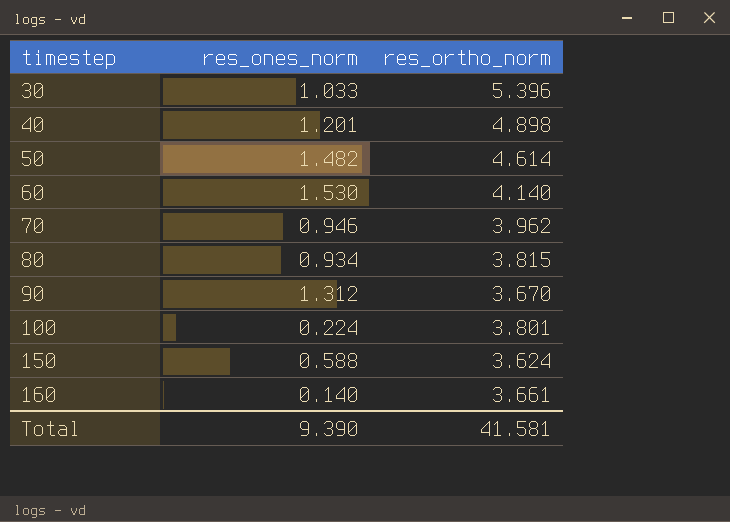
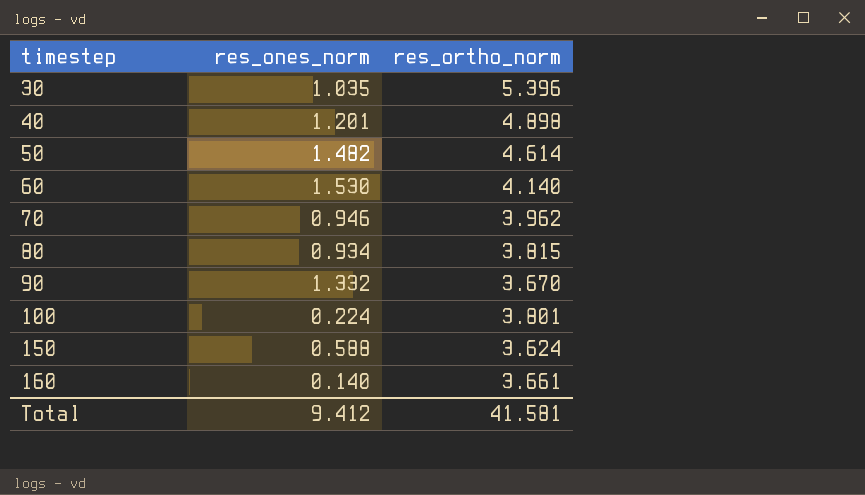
30 | res_ones_norm: 1.033 -> 1.035
90 | res_ones_norm: 1.312 -> 1.332
Total | res_ones_norm: 9.390 -> 9.412

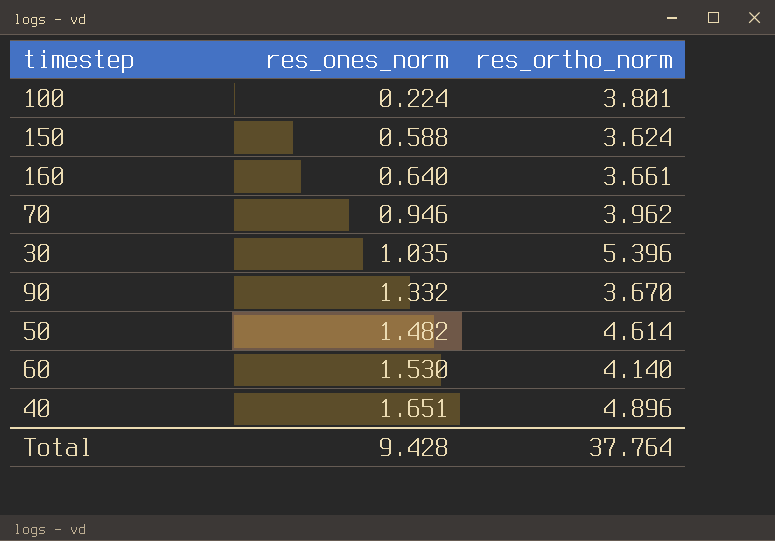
row order: timestep ascending -> res_ones_norm ascending
row 80: 0.934 | 3.815 -> none
160 | res_ones_norm: 0.140 -> 0.640
40 | res_ones_norm: 1.201 -> 1.651
40 | res_ortho_norm: 4.898 -> 4.896
Total | res_ones_norm: 9.412 -> 9.428
Total | res_ortho_norm: 41.581 -> 37.764

